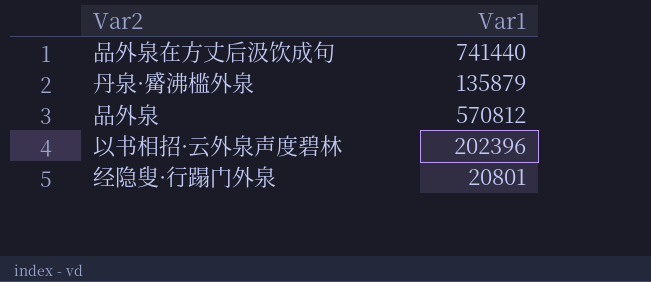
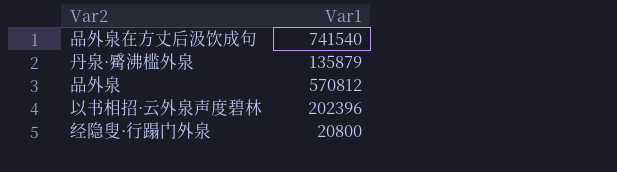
品外泉在方丈后汲饮成句 | Var1: 741440 -> 741540
经隐叟·行蹋门外泉 | Var1: 20801 -> 20800

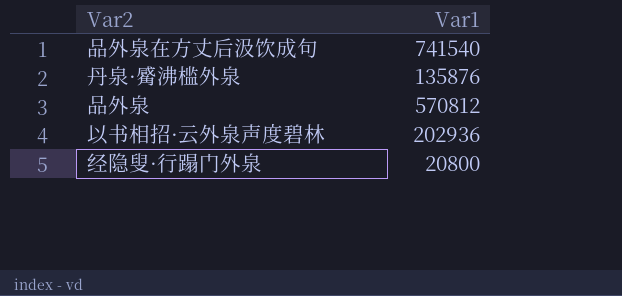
丹泉·觱沸槛外泉 | Var1: 135879 -> 135876
以书相招·云外泉声度碧林 | Var1: 202396 -> 202936

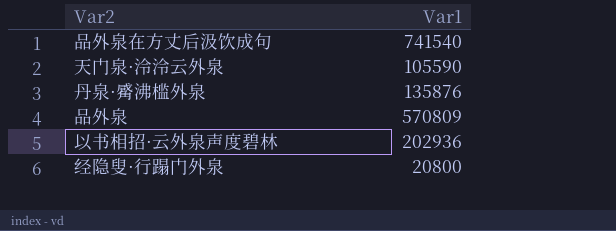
row 天门泉·泠泠云外泉: none -> 105590
品外泉 | Var1: 570812 -> 570809

